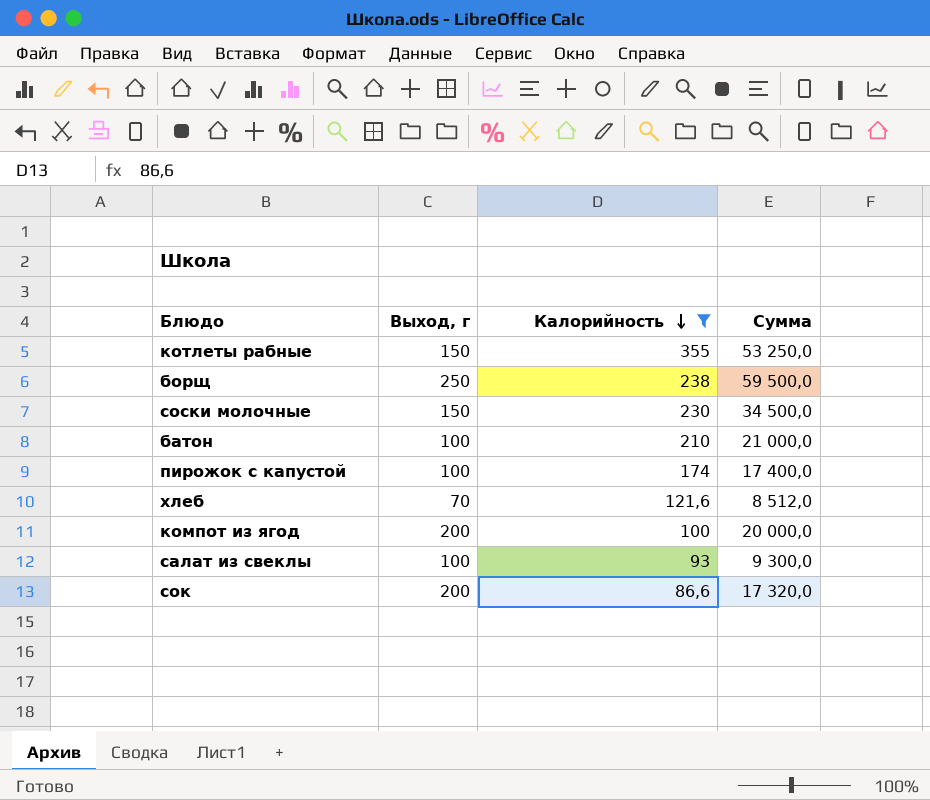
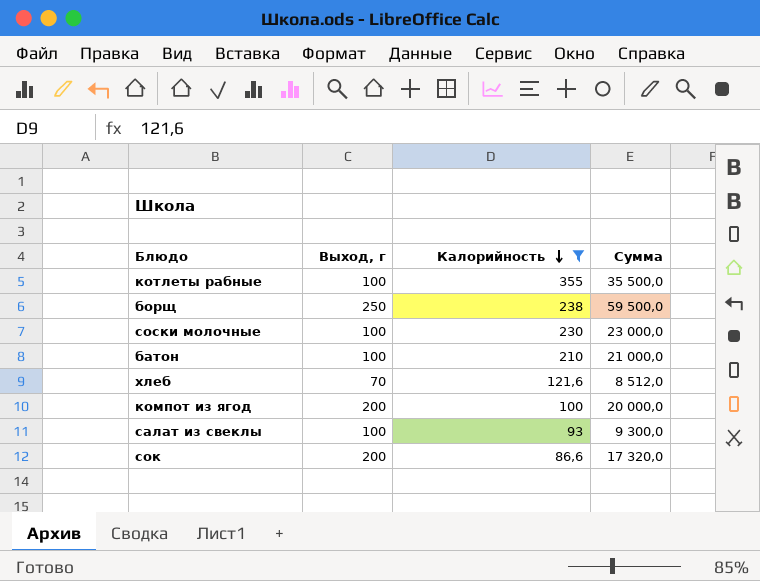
row пирожок с капустой: 100 | 174 | 17 400,0 -> none
котлеты рабные | Выход, г: 150 -> 100
котлеты рабные | Сумма: 53 250,0 -> 35 500,0
соски молочные | Выход, г: 150 -> 100
соски молочные | Сумма: 34 500,0 -> 23 000,0

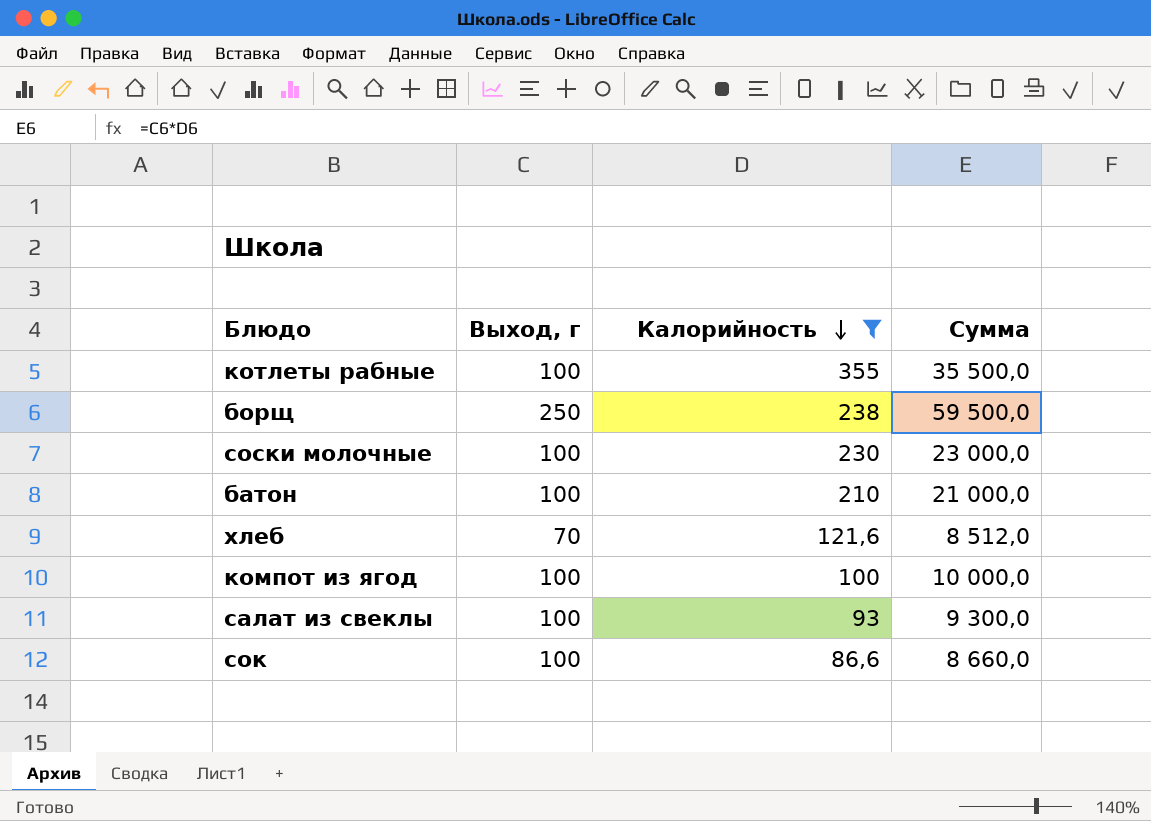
компот из ягод | Выход, г: 200 -> 100
компот из ягод | Сумма: 20 000,0 -> 10 000,0
сок | Выход, г: 200 -> 100
сок | Сумма: 17 320,0 -> 8 660,0

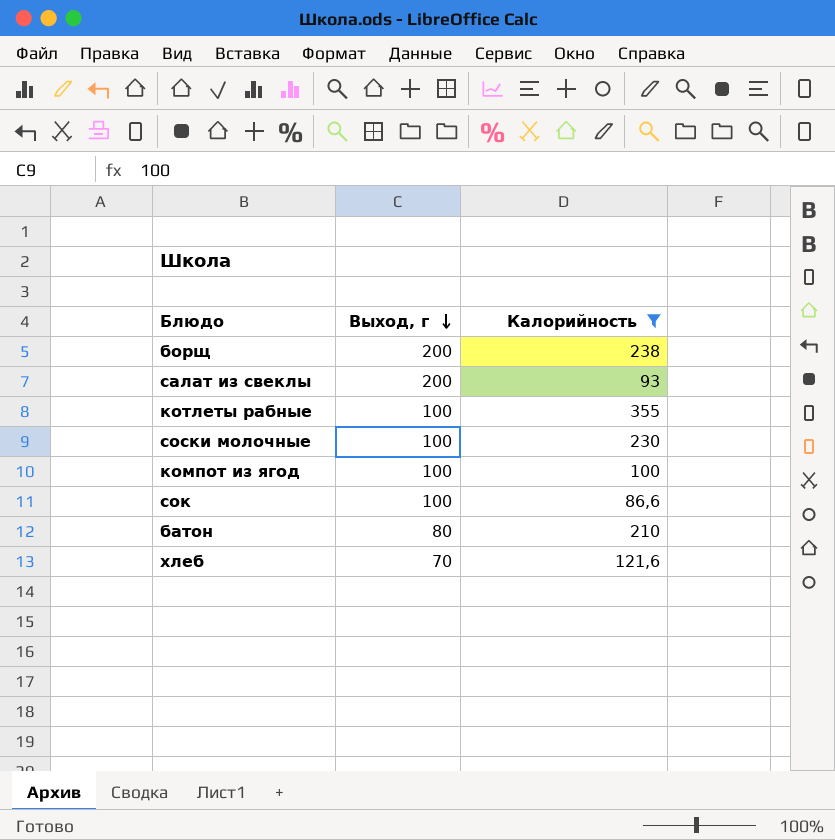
row order: Калорийность descending -> Выход, г descending
column Сумма | formula: [Выход, г] * [Калорийность] -> none
борщ | Выход, г: 250 -> 200
салат из свеклы | Выход, г: 100 -> 200
батон | Выход, г: 100 -> 80

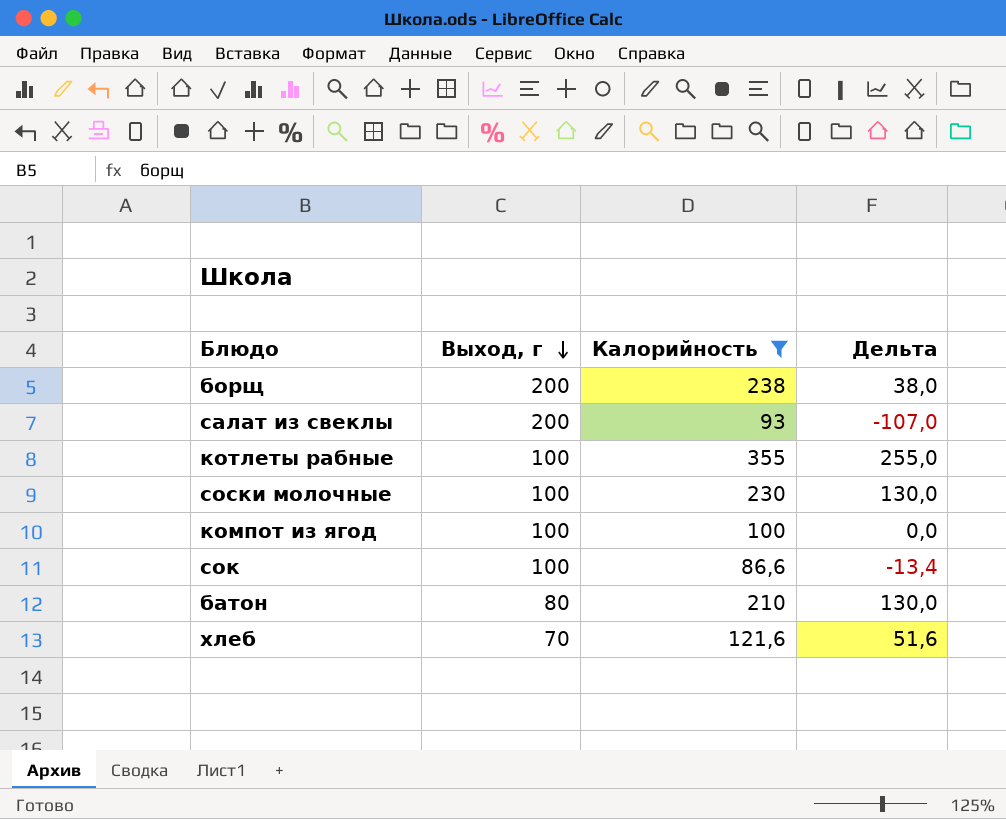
column Дельта | formula: none -> [Калорийность] - [Выход, г]

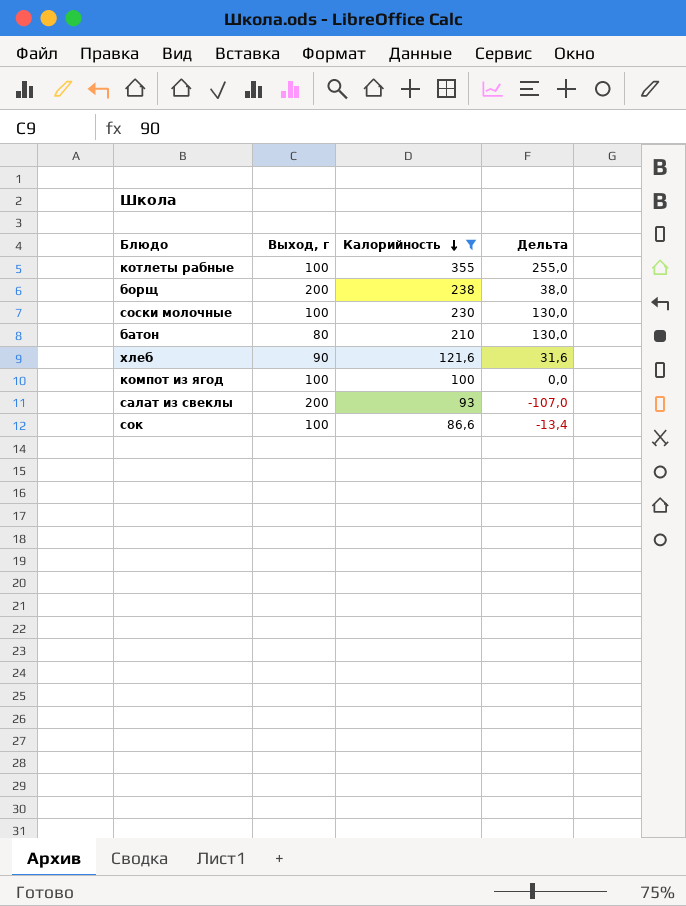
row order: Выход, г descending -> Калорийность descending
хлеб | Выход, г: 70 -> 90
хлеб | Дельта: 51,6 -> 31,6

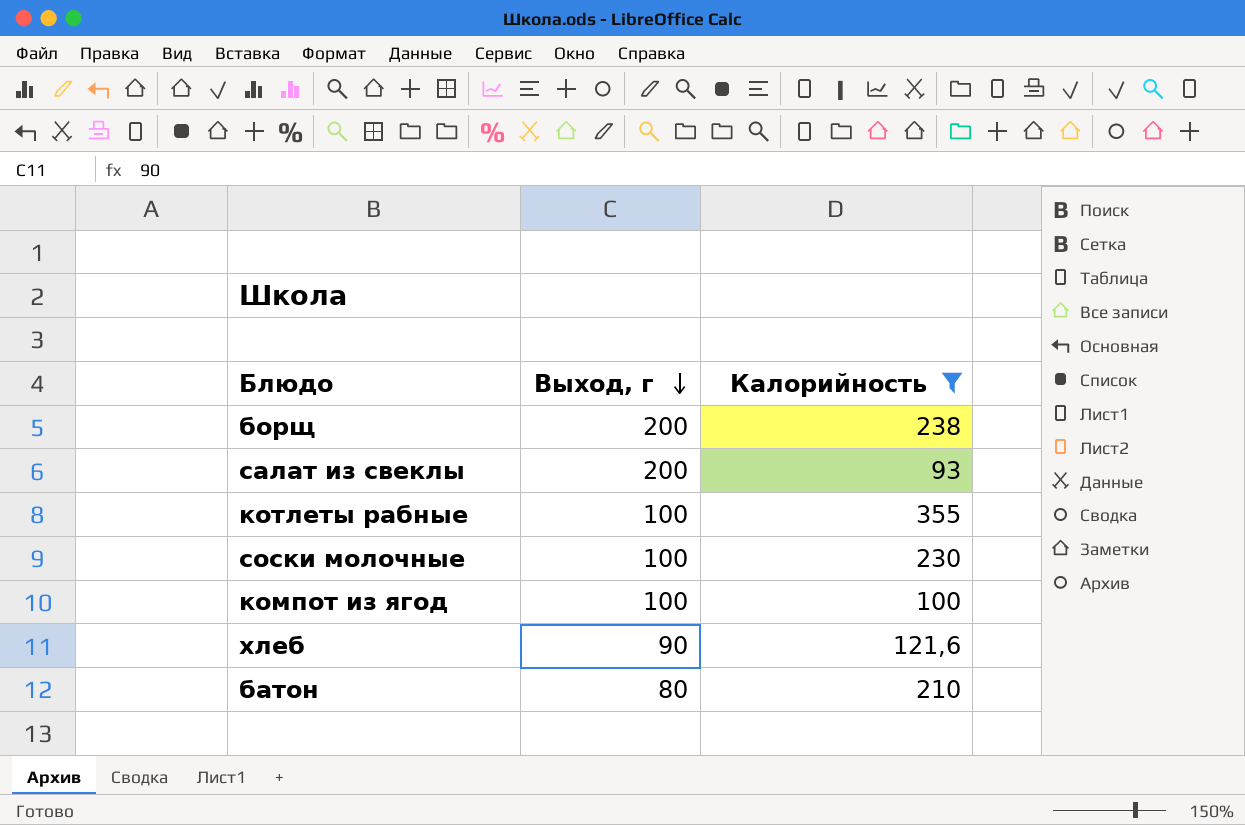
row order: Калорийность descending -> Выход, г descending
column Дельта | formula: [Калорийность] - [Выход, г] -> none
row сок: 100 | 86,6 | -13,4 -> none

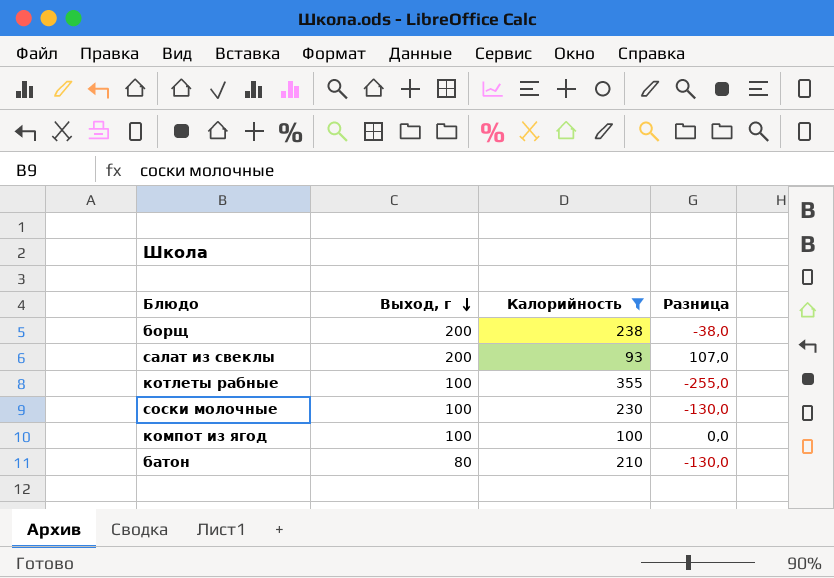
column Разница | formula: none -> [Выход, г] - [Калорийность]
row хлеб: 90 | 121,6 -> none

